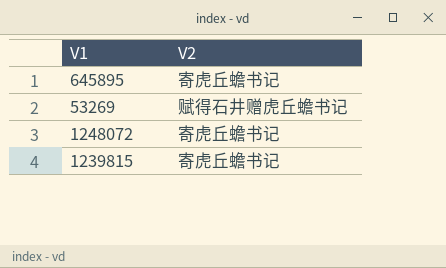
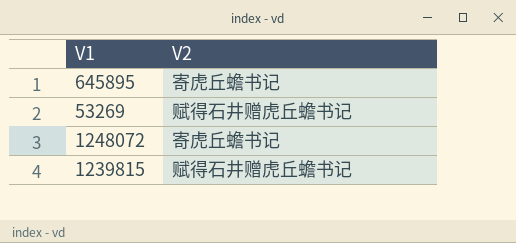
1239815 | V2: 寄虎丘蟾书记 -> 赋得石井赠虎丘蟾书记

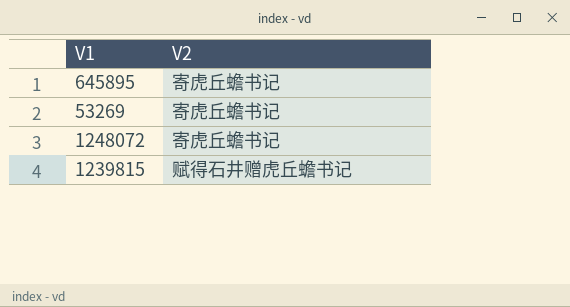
53269 | V2: 赋得石井赠虎丘蟾书记 -> 寄虎丘蟾书记

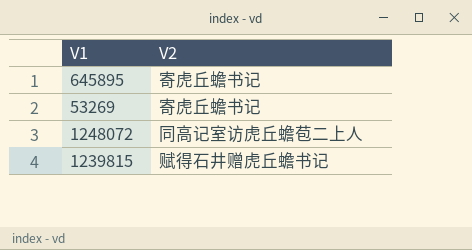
1248072 | V2: 寄虎丘蟾书记 -> 同高记室访虎丘蟾苞二上人

